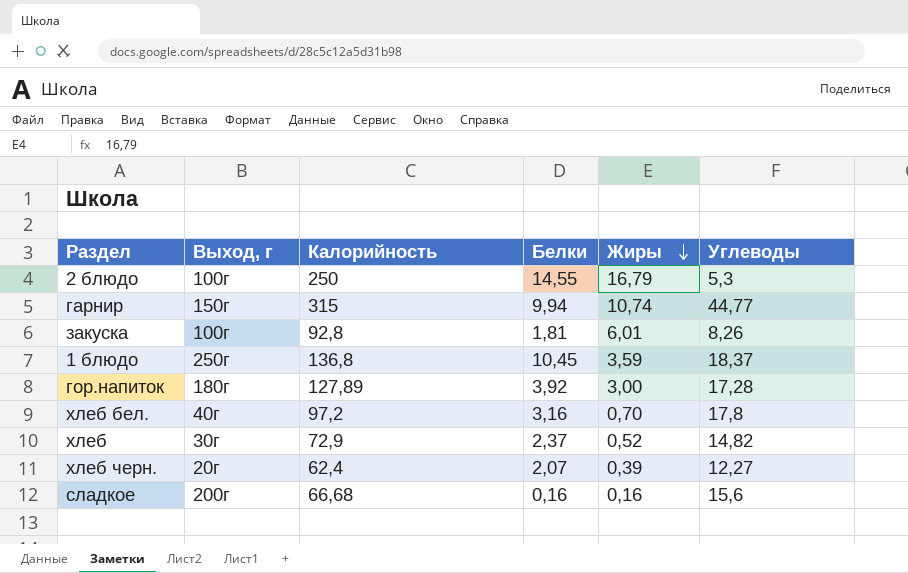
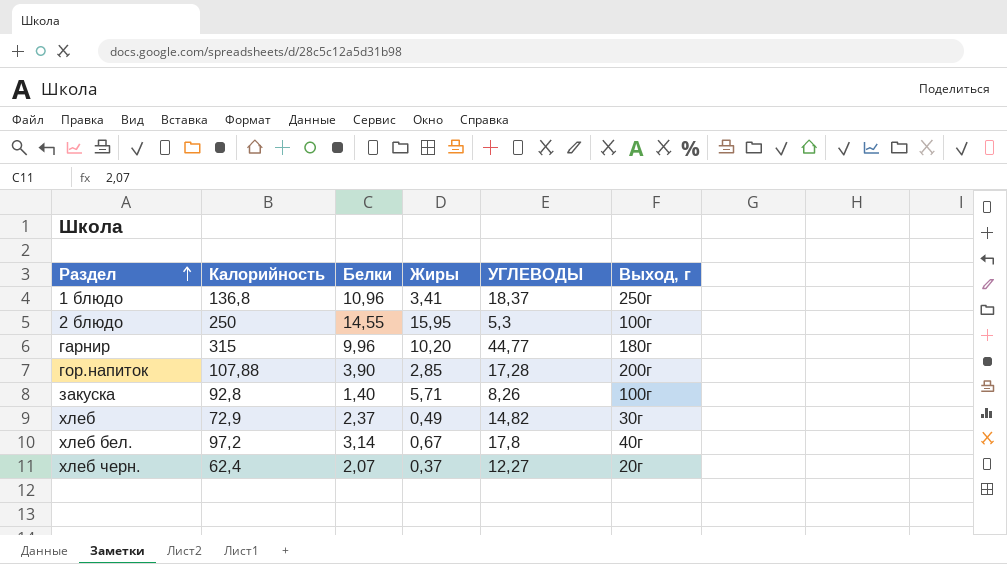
row order: Жиры descending -> Раздел ascending
column name: Углеводы -> УГЛЕВОДЫ
column Выход, г | position: 2 -> 6
row сладкое: 200г | 66,68 | 0,16 | 0,16 | 15,6 -> none
1 блюдо | Белки: 10,45 -> 10,96
1 блюдо | Жиры: 3,59 -> 3,41
2 блюдо | Жиры: 16,79 -> 15,95
гарнир | Белки: 9,94 -> 9,96
гарнир | Жиры: 10,74 -> 10,20
гарнир | Выход, г: 150г -> 180г
гор.напиток | Калорийность: 127,89 -> 107,88
гор.напиток | Белки: 3,92 -> 3,90
гор.напиток | Жиры: 3,00 -> 2,85
гор.напиток | Выход, г: 180г -> 200г
закуска | Белки: 1,81 -> 1,40
закуска | Жиры: 6,01 -> 5,71
хлеб | Жиры: 0,52 -> 0,49
хлеб бел. | Белки: 3,16 -> 3,14
хлеб бел. | Жиры: 0,70 -> 0,67
хлеб черн. | Жиры: 0,39 -> 0,37

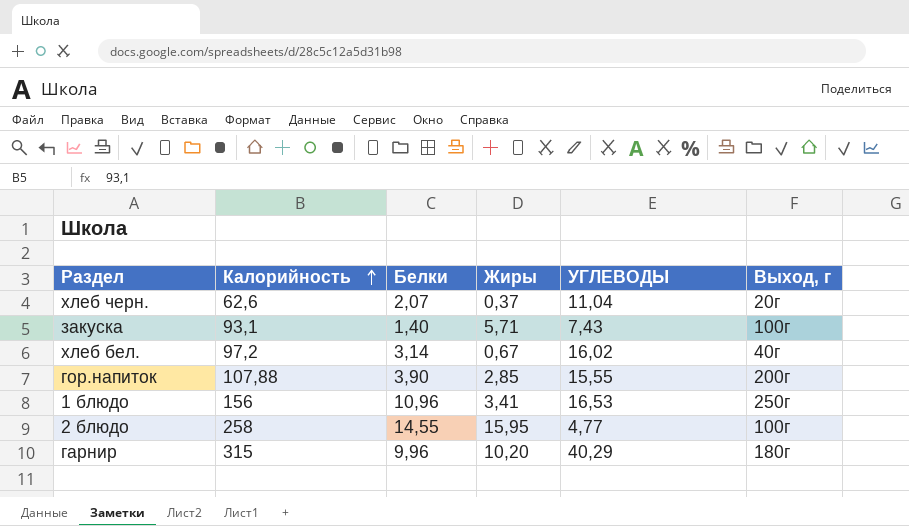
row order: Раздел ascending -> Калорийность ascending
row хлеб: 72,9 | 2,37 | 0,49 | 14,82 | 30г -> none
хлеб черн. | Калорийность: 62,4 -> 62,6
хлеб черн. | УГЛЕВОДЫ: 12,27 -> 11,04
закуска | Калорийность: 92,8 -> 93,1
закуска | УГЛЕВОДЫ: 8,26 -> 7,43
хлеб бел. | УГЛЕВОДЫ: 17,8 -> 16,02
гор.напиток | УГЛЕВОДЫ: 17,28 -> 15,55
1 блюдо | Калорийность: 136,8 -> 156
1 блюдо | УГЛЕВОДЫ: 18,37 -> 16,53
2 блюдо | Калорийность: 250 -> 258
2 блюдо | УГЛЕВОДЫ: 5,3 -> 4,77
гарнир | УГЛЕВОДЫ: 44,77 -> 40,29

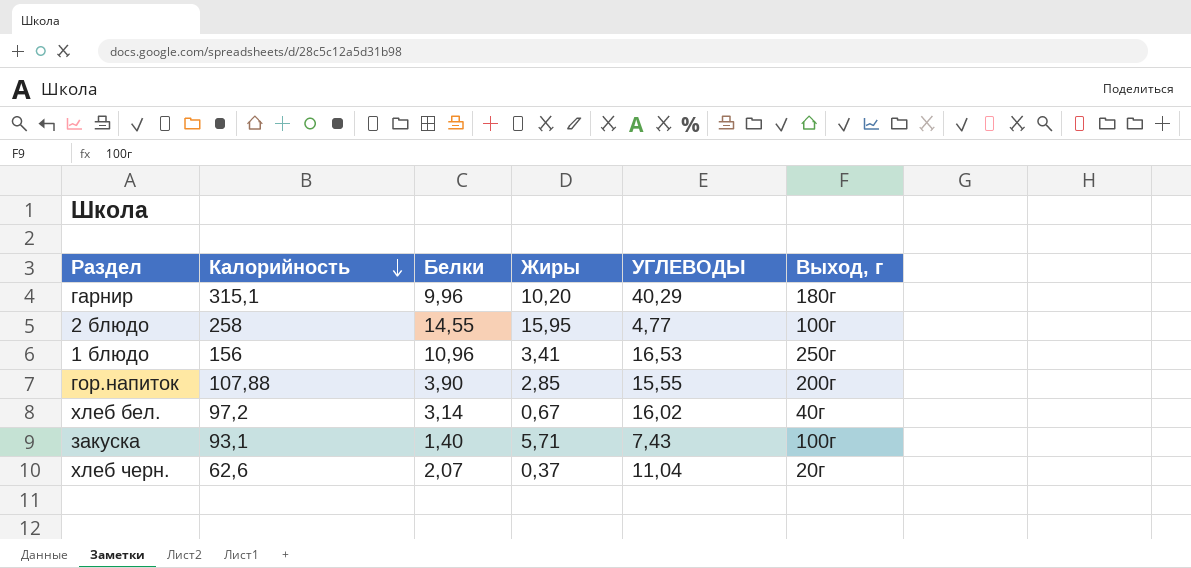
row order: Калорийность ascending -> Калорийность descending
гарнир | Калорийность: 315 -> 315,1

